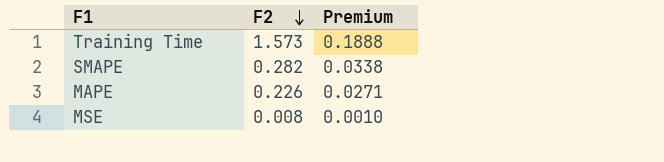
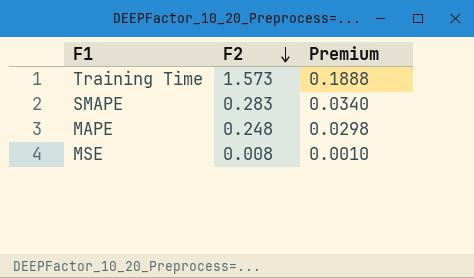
SMAPE | F2: 0.282 -> 0.283
SMAPE | Premium: 0.0338 -> 0.0340
MAPE | F2: 0.226 -> 0.248
MAPE | Premium: 0.0271 -> 0.0298

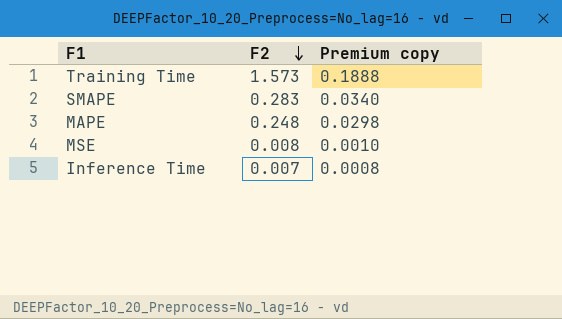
column name: Premium -> Premium copy
row Inference Time: none -> 0.007 | 0.0008

